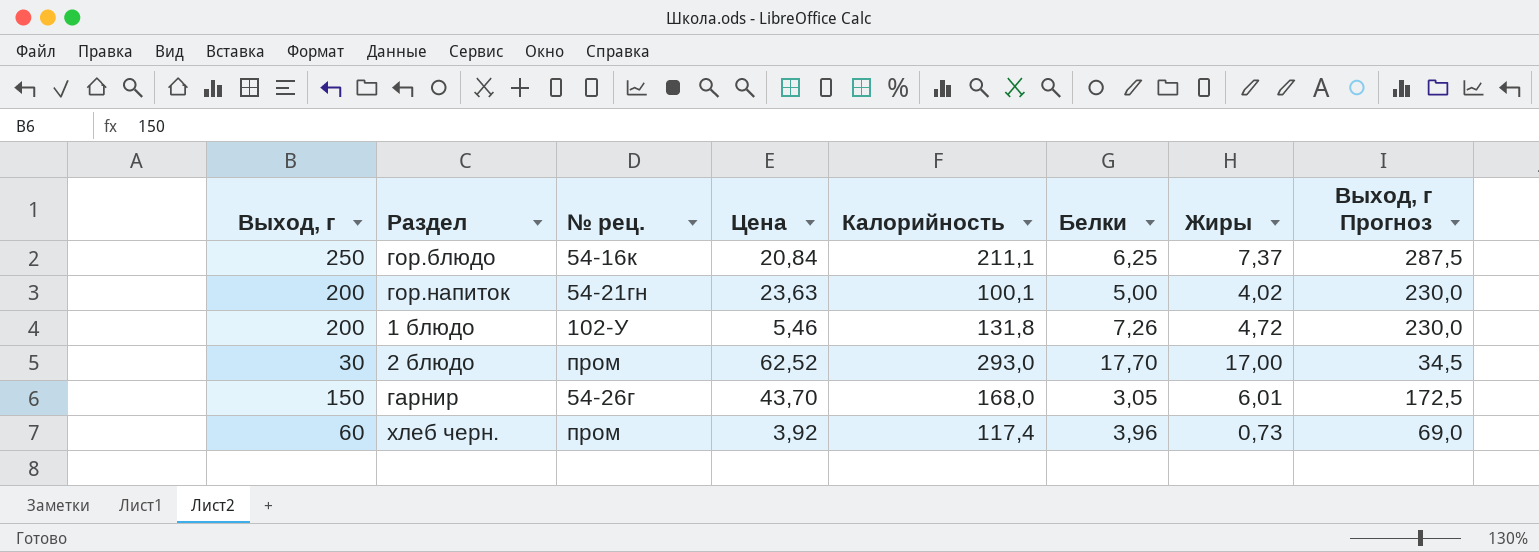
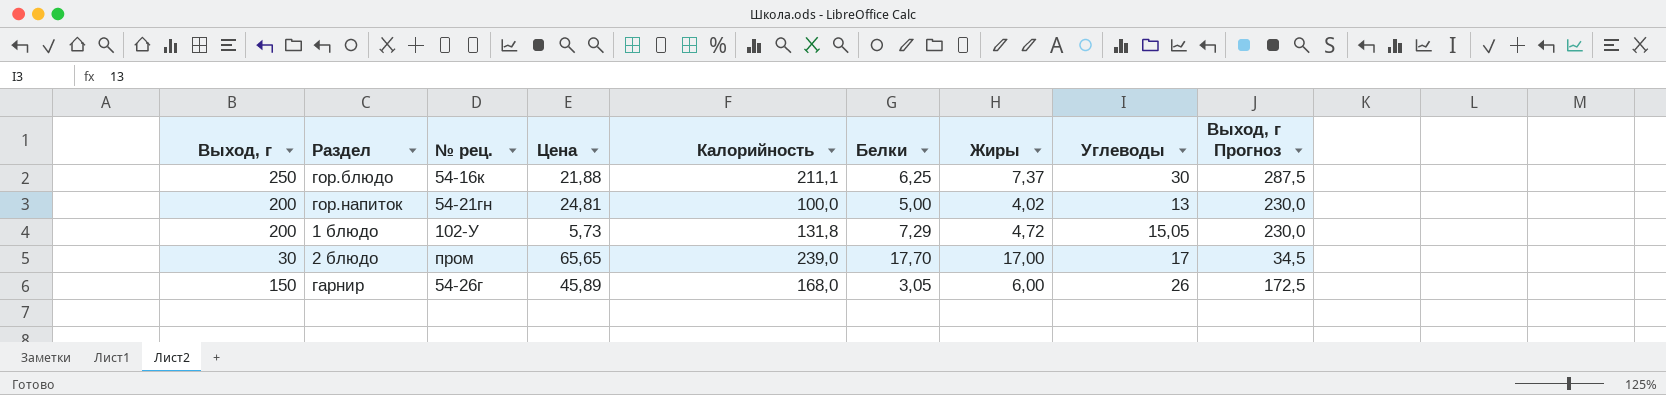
column Углеводы | position: none -> 8
row хлеб черн.: 60 | пром | 3,92 | 117,4 | 3,96 | 0,73 | 69,0 -> none
гор.блюдо | Цена: 20,84 -> 21,88
гор.напиток | Цена: 23,63 -> 24,81
гор.напиток | Калорийность: 100,1 -> 100,0
1 блюдо | Цена: 5,46 -> 5,73
1 блюдо | Белки: 7,26 -> 7,29
2 блюдо | Цена: 62,52 -> 65,65
2 блюдо | Калорийность: 293,0 -> 239,0
гарнир | Цена: 43,70 -> 45,89
гарнир | Жиры: 6,01 -> 6,00

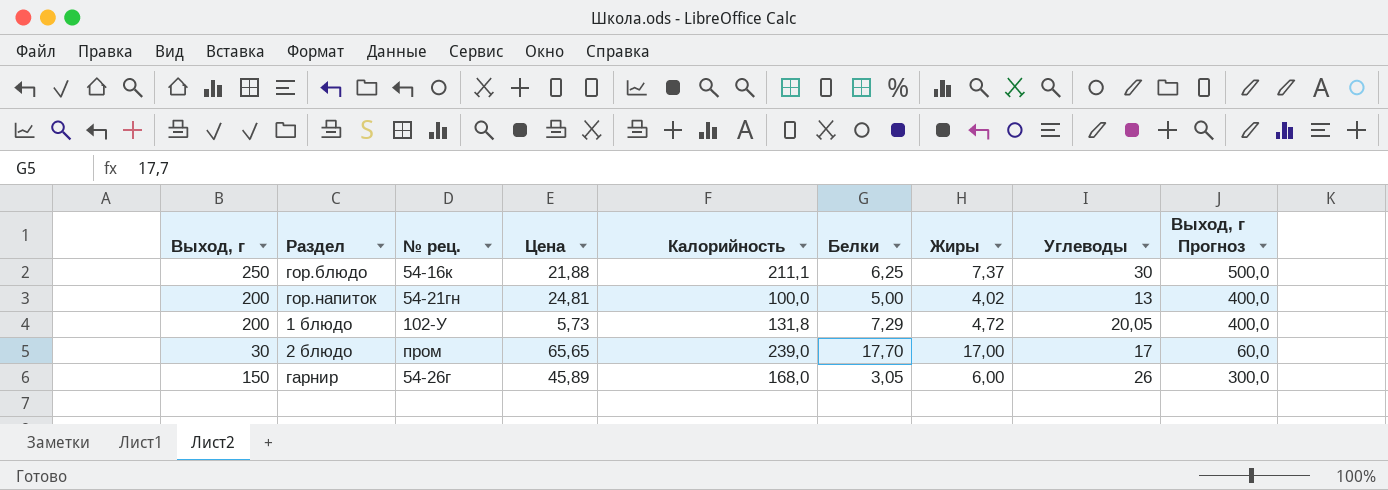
column Выход, г Прогноз | formula: [Выход, г] * 1,15 -> [Выход, г] * 2
1 блюдо | Углеводы: 15,05 -> 20,05

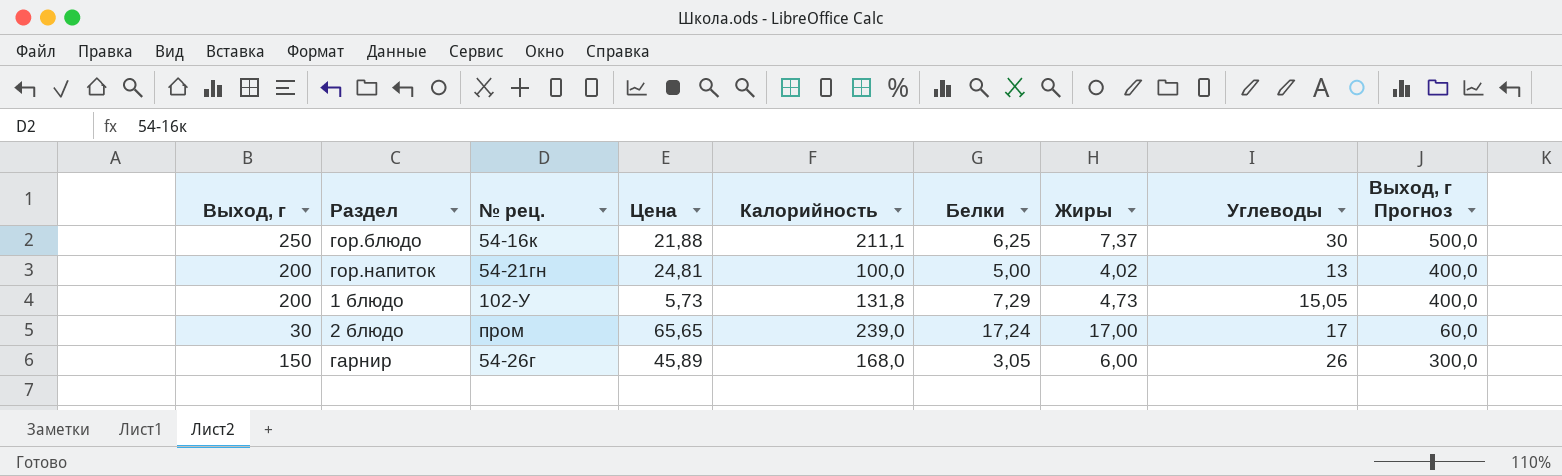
1 блюдо | Жиры: 4,72 -> 4,73
1 блюдо | Углеводы: 20,05 -> 15,05
2 блюдо | Белки: 17,70 -> 17,24

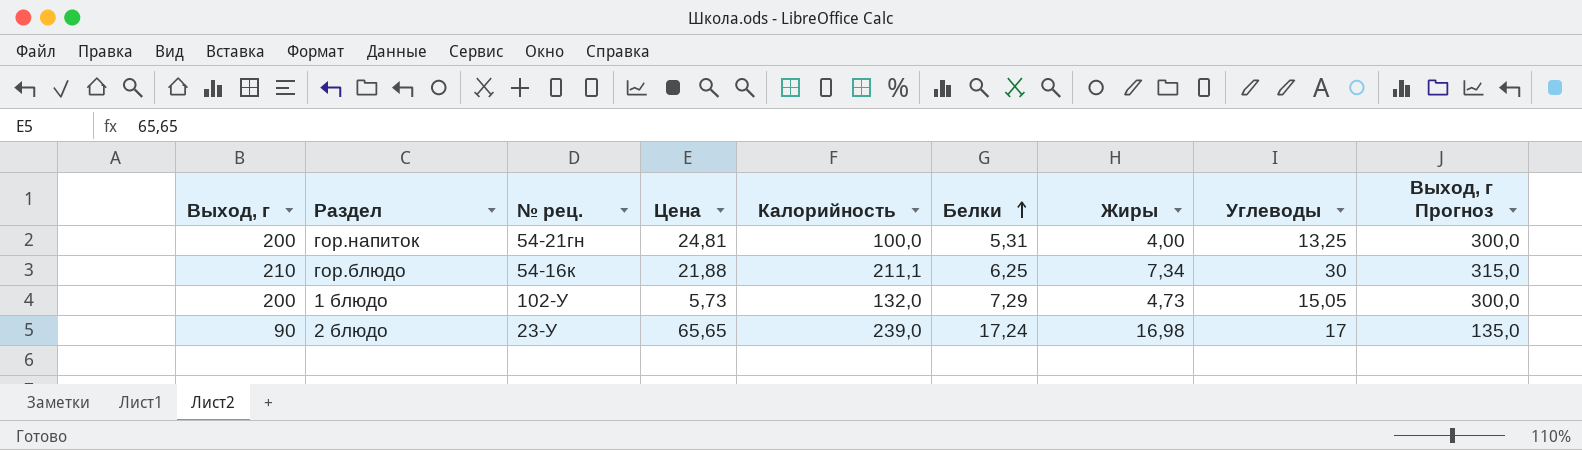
row order: none -> Белки ascending
column Выход, г Прогноз | formula: [Выход, г] * 2 -> [Выход, г] * 1,5
row гарнир: 150 | 54-26г | 45,89 | 168,0 | 3,05 | 6,00 | 26 | 300,0 -> none
гор.напиток | Белки: 5,00 -> 5,31
гор.напиток | Жиры: 4,02 -> 4,00
гор.напиток | Углеводы: 13 -> 13,25
гор.блюдо | Выход, г: 250 -> 210
гор.блюдо | Жиры: 7,37 -> 7,34
1 блюдо | Калорийность: 131,8 -> 132,0
2 блюдо | Выход, г: 30 -> 90
2 блюдо | № рец.: пром -> 23-У
2 блюдо | Жиры: 17,00 -> 16,98

